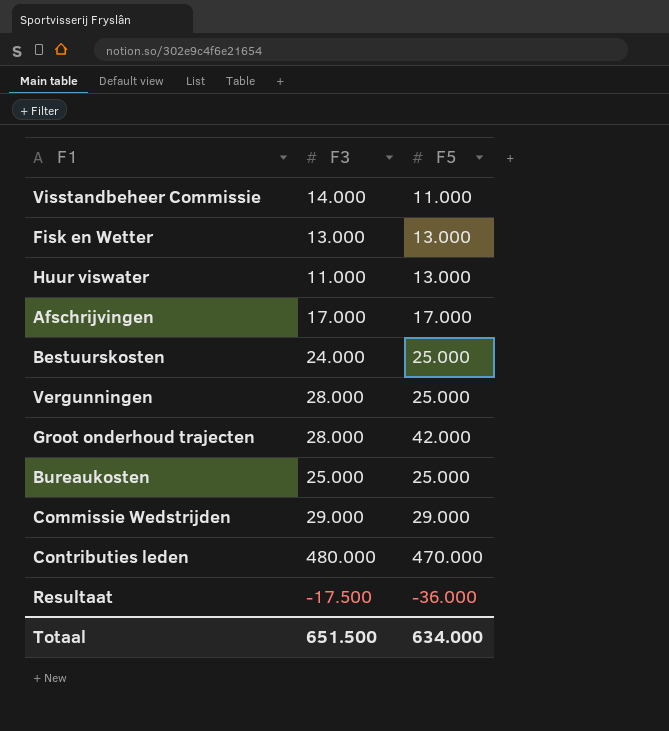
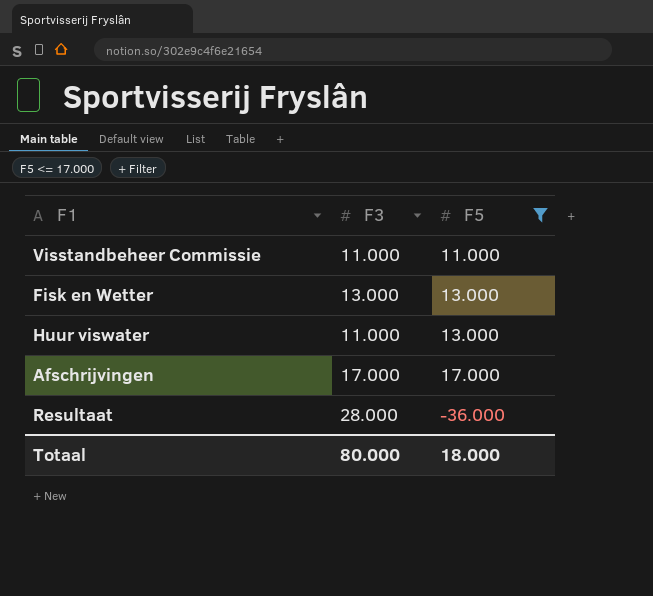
filter: none -> F5 <= 17.000
Visstandbeheer Commissie | F3: 14.000 -> 11.000
Resultaat | F3: -17.500 -> 28.000
Totaal | F3: 651.500 -> 80.000
Totaal | F5: 634.000 -> 18.000

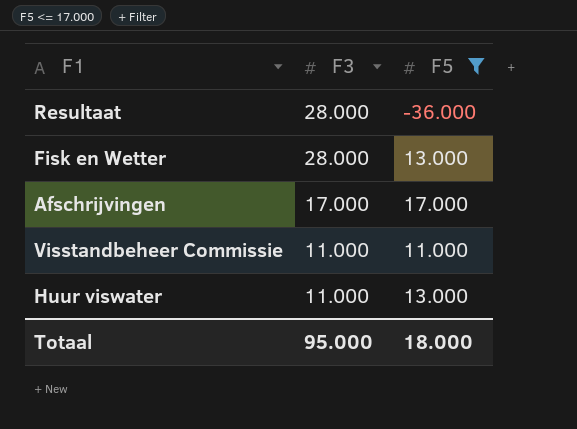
row order: none -> F3 descending
Fisk en Wetter | F3: 13.000 -> 28.000
Totaal | F3: 80.000 -> 95.000

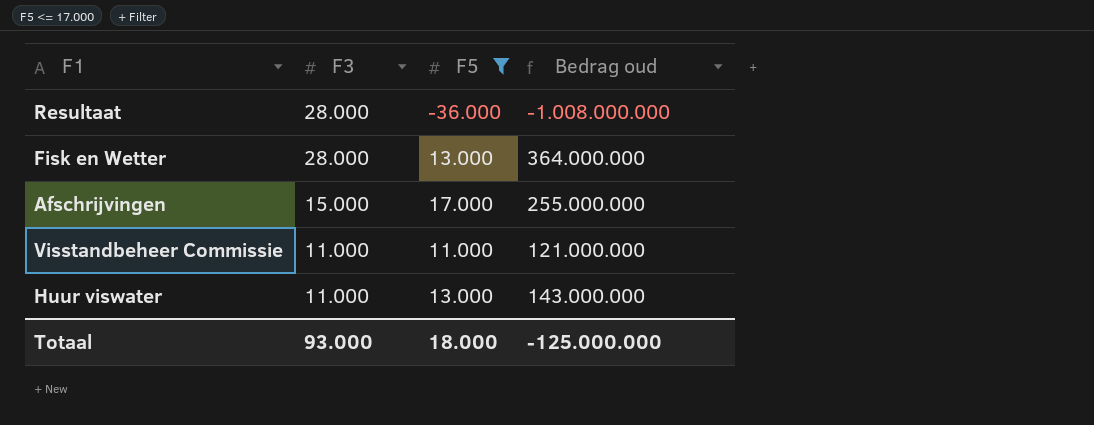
column Bedrag oud | formula: none -> [F3] * [F5]
Afschrijvingen | F3: 17.000 -> 15.000
Totaal | F3: 95.000 -> 93.000

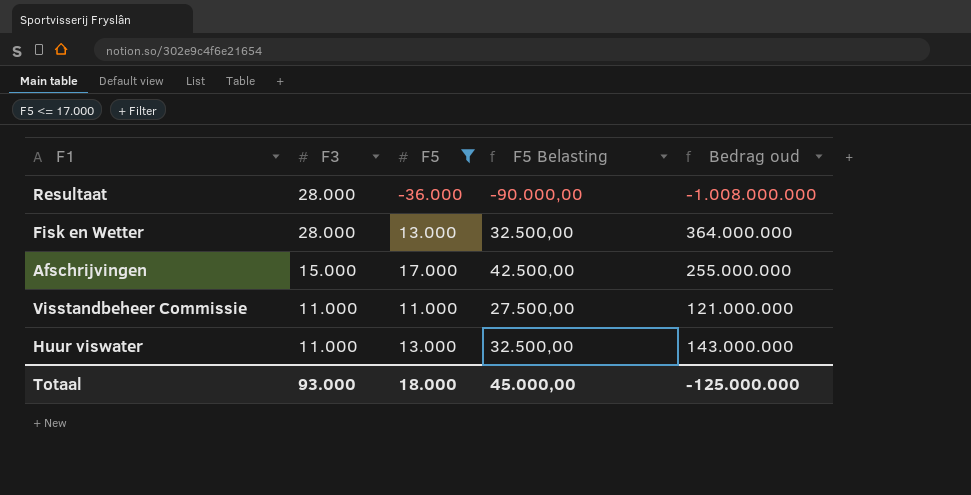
column F5 Belasting | formula: none -> [F5] * 2,5

